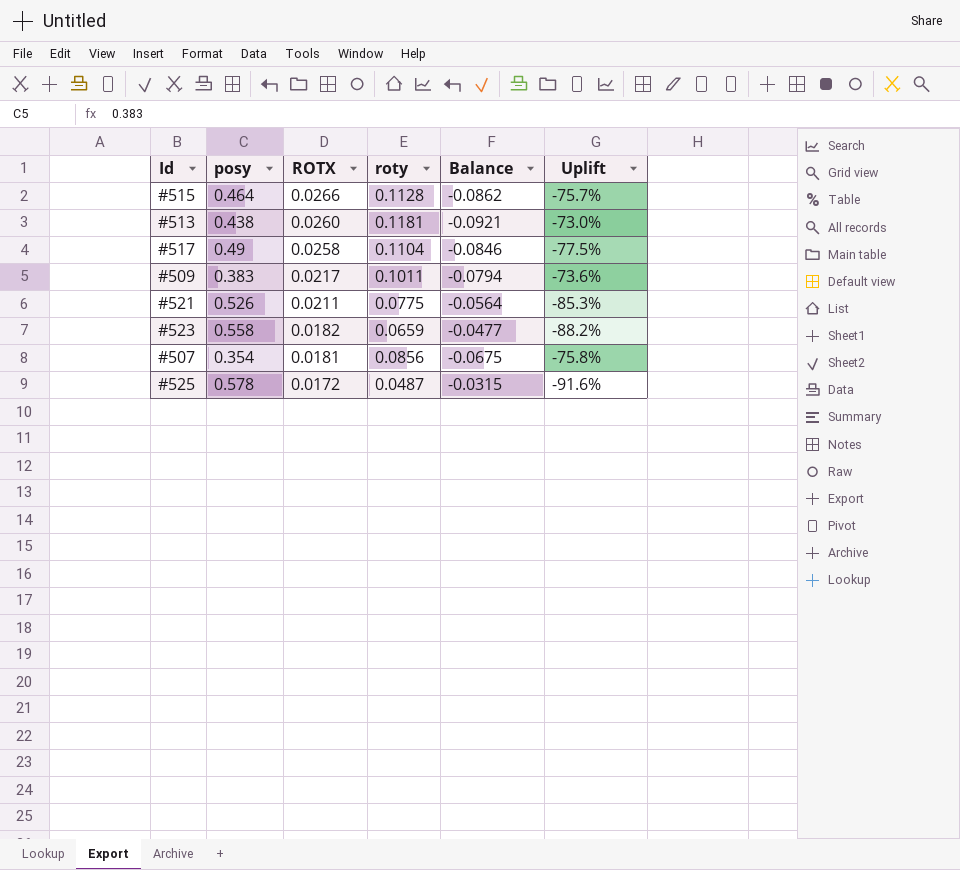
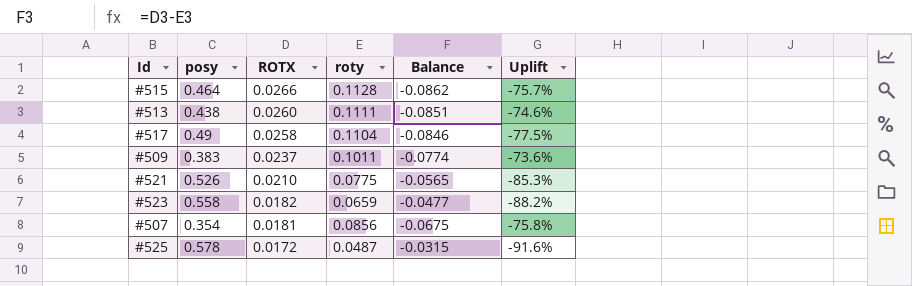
#513 | roty: 0.1181 -> 0.1111
#513 | Balance: -0.0921 -> -0.0851
#513 | Uplift: -73.0% -> -74.6%
#509 | ROTX: 0.0217 -> 0.0237
#509 | Balance: -0.0794 -> -0.0774
#521 | ROTX: 0.0211 -> 0.0210
#521 | Balance: -0.0564 -> -0.0565

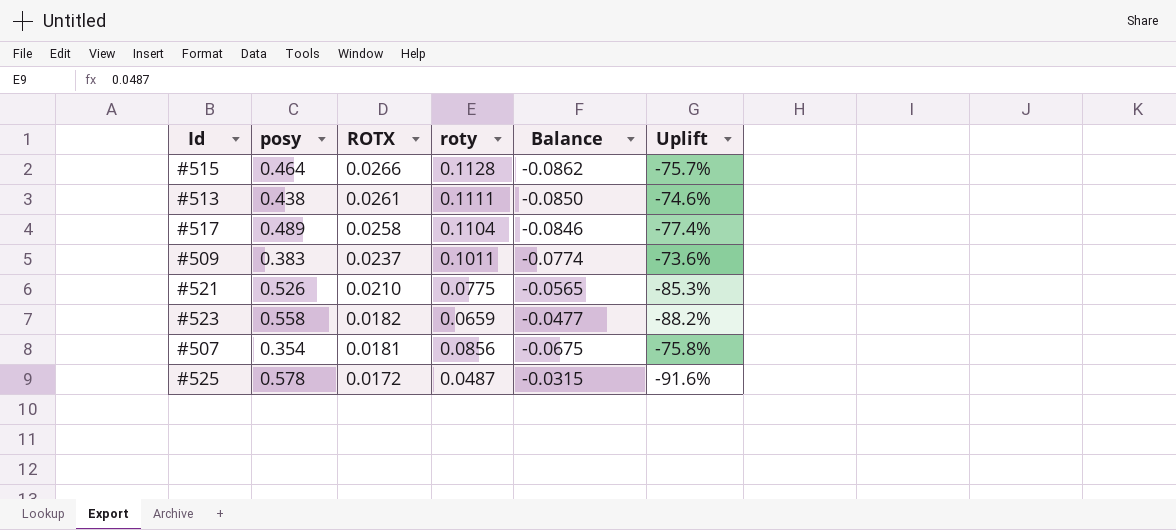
#513 | ROTX: 0.0260 -> 0.0261
#513 | Balance: -0.0851 -> -0.0850
#517 | posy: 0.49 -> 0.489
#517 | Uplift: -77.5% -> -77.4%

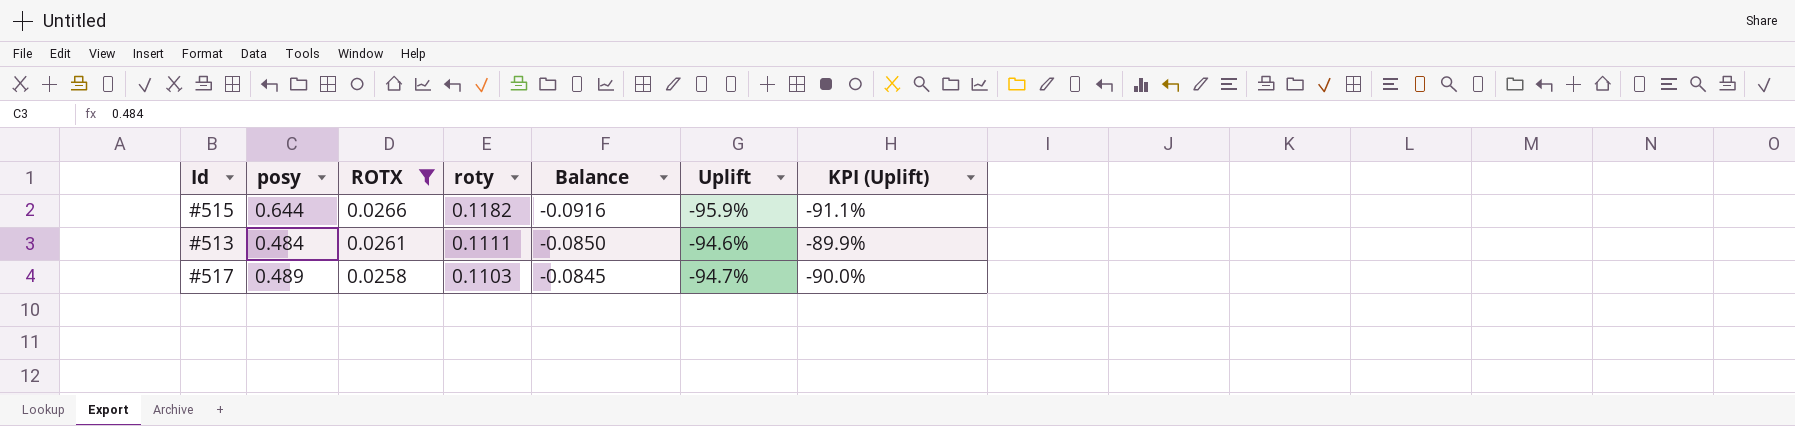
filter: none -> ROTX >= 0.0258
column Uplift | formula: ([roty] - [posy]) / [posy] -> ([ROTX] - [posy]) / [posy]
column KPI (Uplift) | formula: none -> [Uplift] * 0.95
#515 | posy: 0.464 -> 0.644
#515 | roty: 0.1128 -> 0.1182
#515 | Balance: -0.0862 -> -0.0916
#513 | posy: 0.438 -> 0.484
#517 | roty: 0.1104 -> 0.1103
#517 | Balance: -0.0846 -> -0.0845

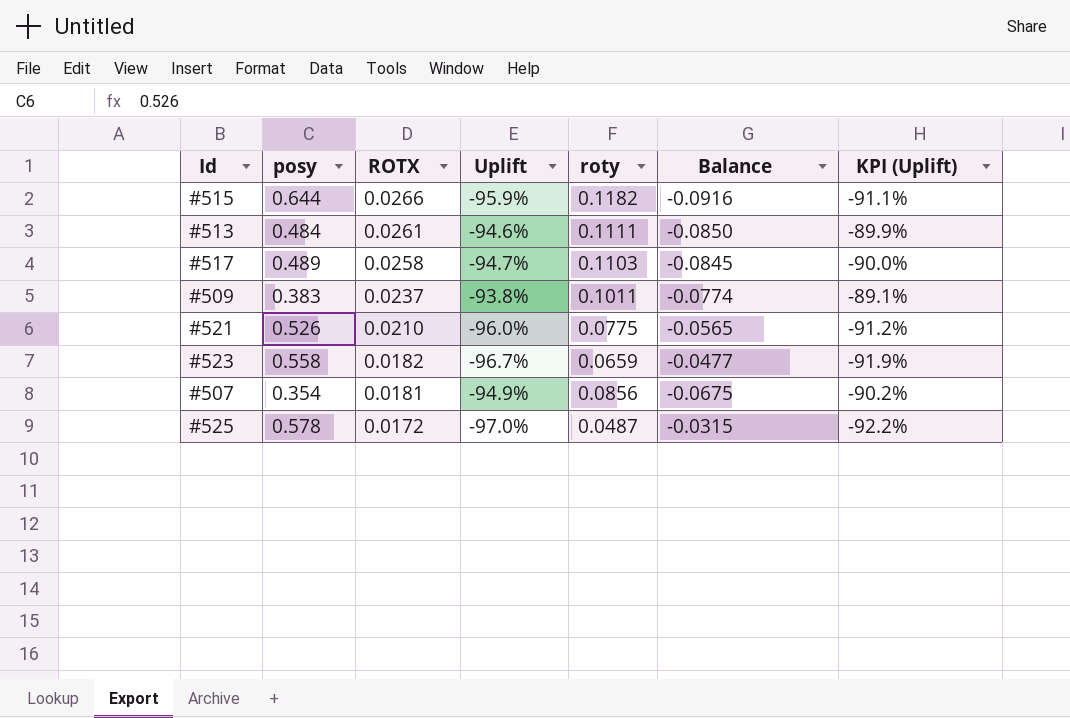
filter: ROTX >= 0.0258 -> none
column Uplift | position: 6 -> 4

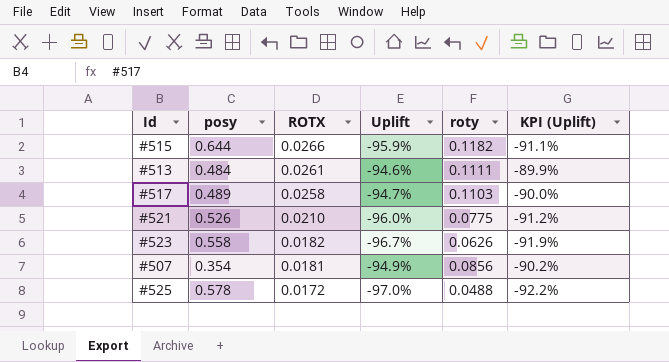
column Balance | formula: [ROTX] - [roty] -> none
row #509: 0.383 | 0.0237 | -93.8% | 0.1011 | -0.0774 | -89.1% -> none
#523 | roty: 0.0659 -> 0.0626
#525 | roty: 0.0487 -> 0.0488

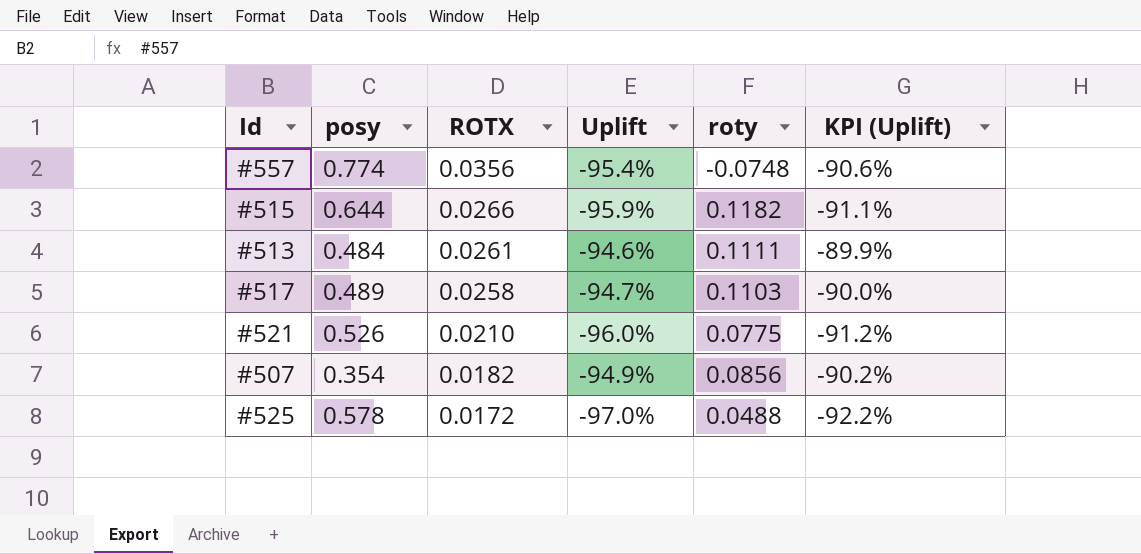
row #523: 0.558 | 0.0182 | -96.7% | 0.0626 | -91.9% -> none
row #557: none -> 0.774 | 0.0356 | -95.4% | -0.0748 | -90.6%
#507 | ROTX: 0.0181 -> 0.0182

